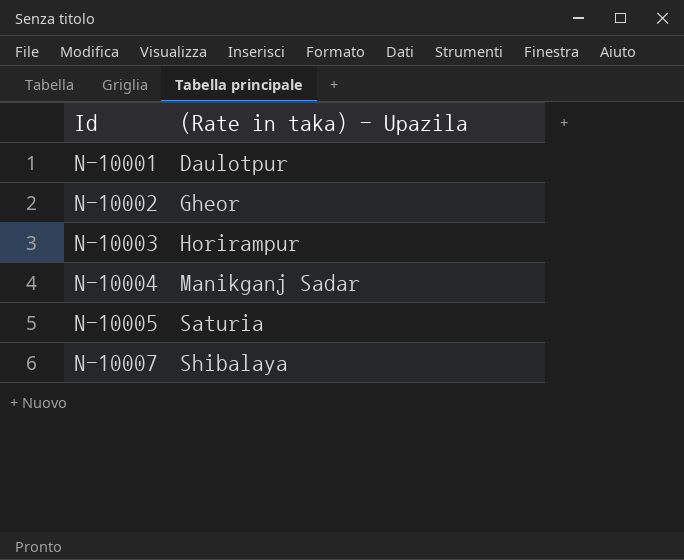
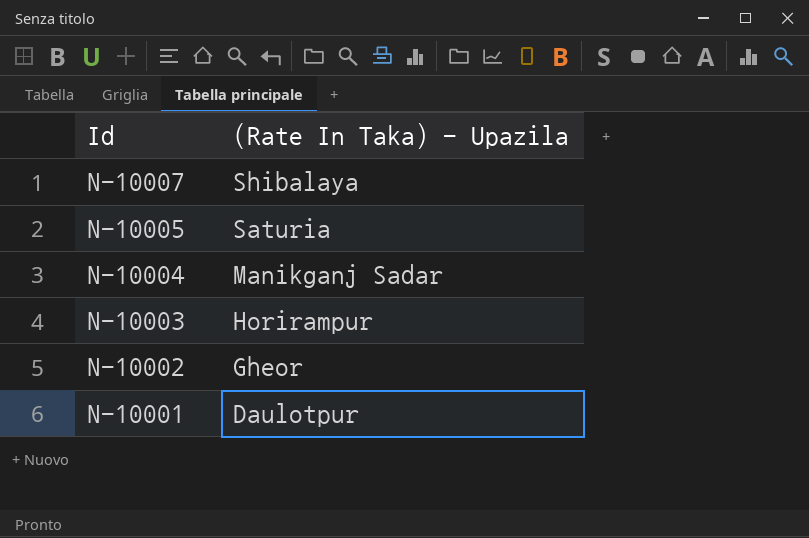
row order: Id ascending -> Id descending
column name: (Rate in taka) - Upazila -> (Rate In Taka) - Upazila

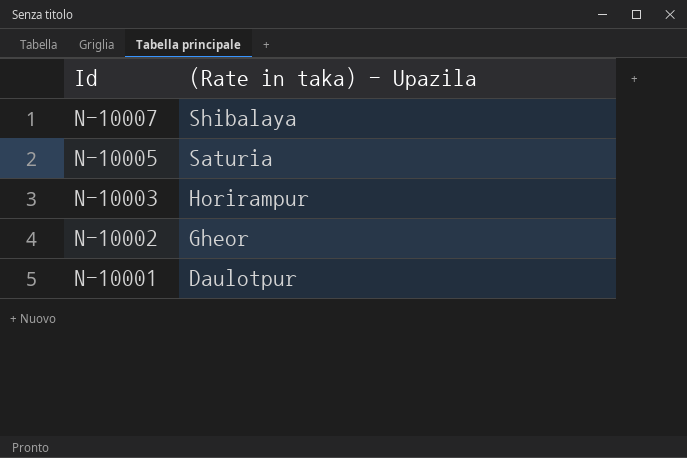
column name: (Rate In Taka) - Upazila -> (Rate in taka) - Upazila
row N-10004: Manikganj Sadar -> none

